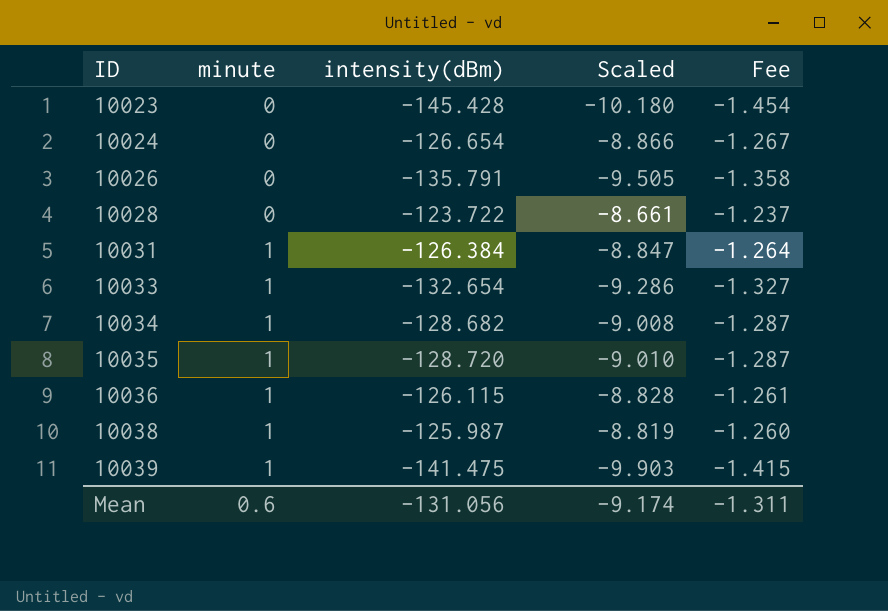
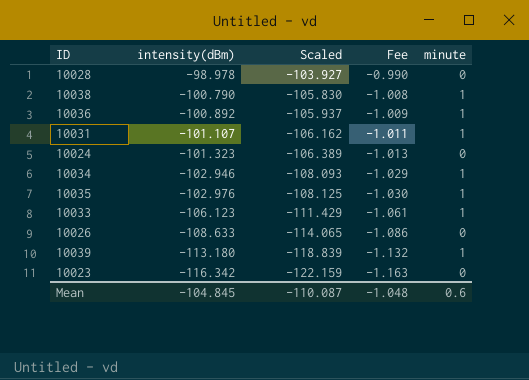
row order: ID ascending -> intensity(dBm) descending
column Scaled | formula: [intensity(dBm)] * 0.07 -> [intensity(dBm)] * 1.05
column minute | position: 2 -> 5
10028 | intensity(dBm): -123.722 -> -98.978
10028 | Fee: -1.237 -> -0.990
10038 | intensity(dBm): -125.987 -> -100.790
10038 | Fee: -1.260 -> -1.008
10036 | intensity(dBm): -126.115 -> -100.892
10036 | Fee: -1.261 -> -1.009
10031 | intensity(dBm): -126.384 -> -101.107
10031 | Fee: -1.264 -> -1.011
10024 | intensity(dBm): -126.654 -> -101.323
10024 | Fee: -1.267 -> -1.013
10034 | intensity(dBm): -128.682 -> -102.946
10034 | Fee: -1.287 -> -1.029
10035 | intensity(dBm): -128.720 -> -102.976
10035 | Fee: -1.287 -> -1.030
10033 | intensity(dBm): -132.654 -> -106.123
10033 | Fee: -1.327 -> -1.061
10026 | intensity(dBm): -135.791 -> -108.633
10026 | Fee: -1.358 -> -1.086
10039 | intensity(dBm): -141.475 -> -113.180
10039 | Fee: -1.415 -> -1.132
10023 | intensity(dBm): -145.428 -> -116.342
10023 | Fee: -1.454 -> -1.163
Mean | intensity(dBm): -131.056 -> -104.845
Mean | Scaled: -9.174 -> -110.087
Mean | Fee: -1.311 -> -1.048

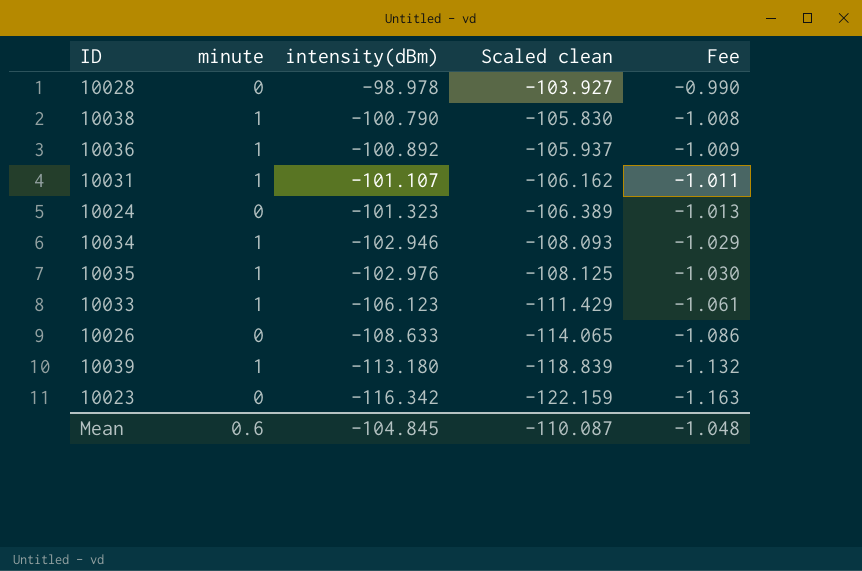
column minute | position: 5 -> 2
column name: Scaled -> Scaled clean

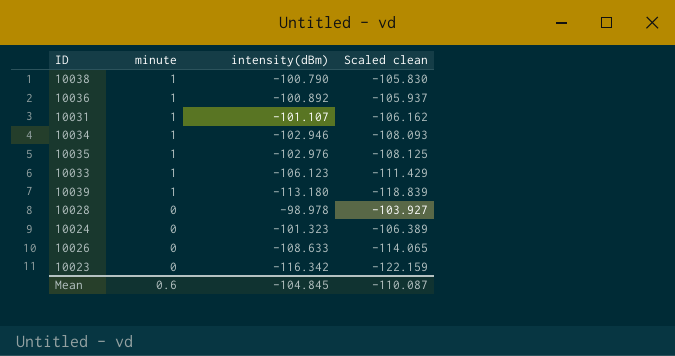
row order: intensity(dBm) descending -> minute descending
column Fee | formula: [intensity(dBm)] * 0.01 -> none

